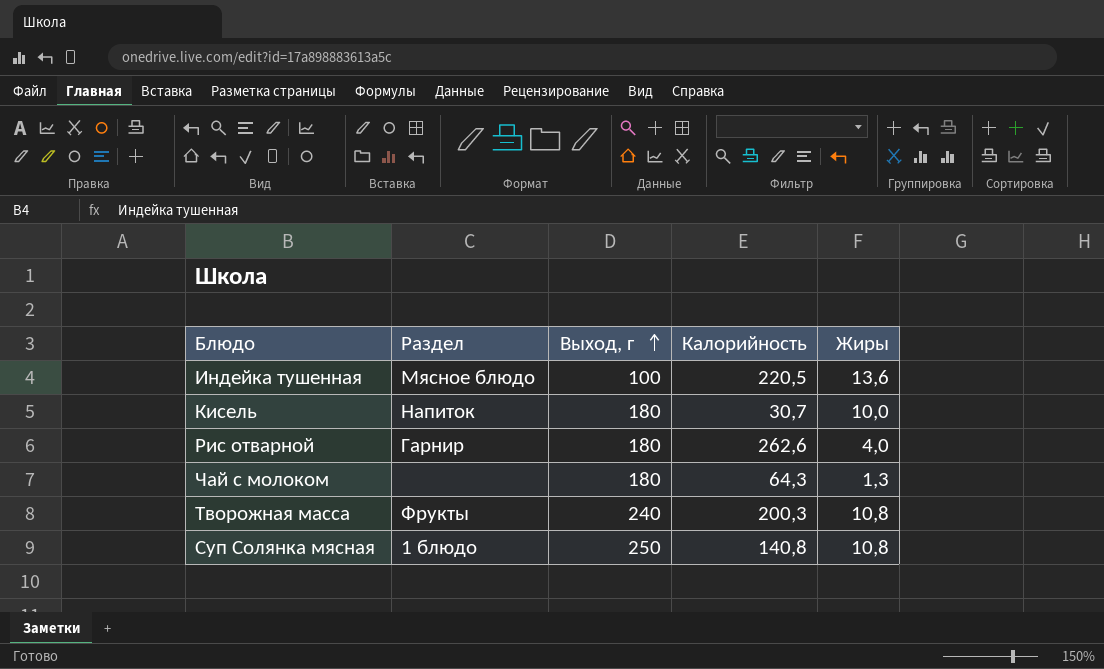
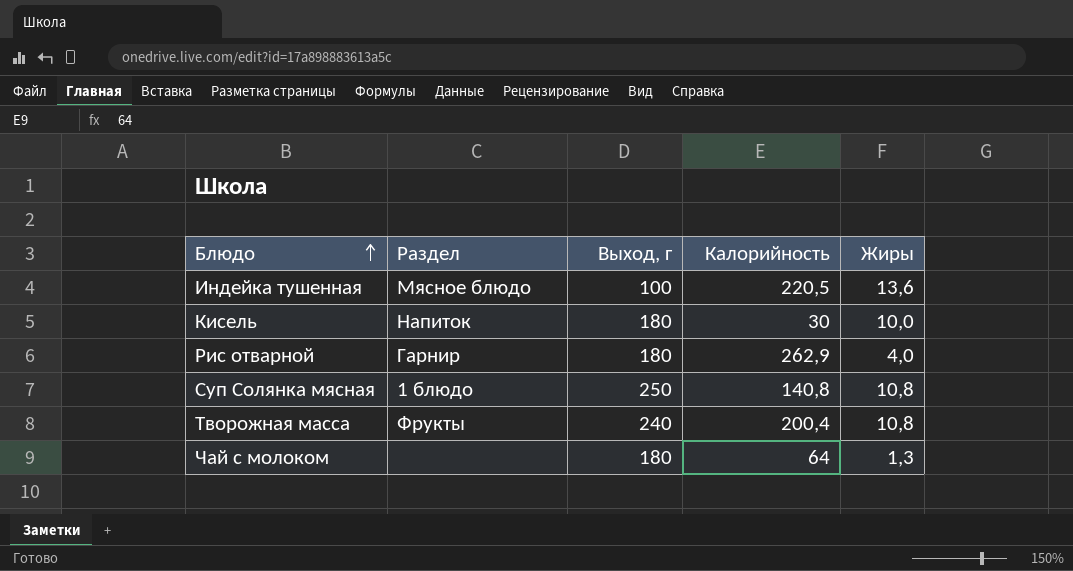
row order: Выход, г ascending -> Блюдо ascending
Кисель | Калорийность: 30,7 -> 30
Рис отварной | Калорийность: 262,6 -> 262,9
Творожная масса | Калорийность: 200,3 -> 200,4
Чай с молоком | Калорийность: 64,3 -> 64

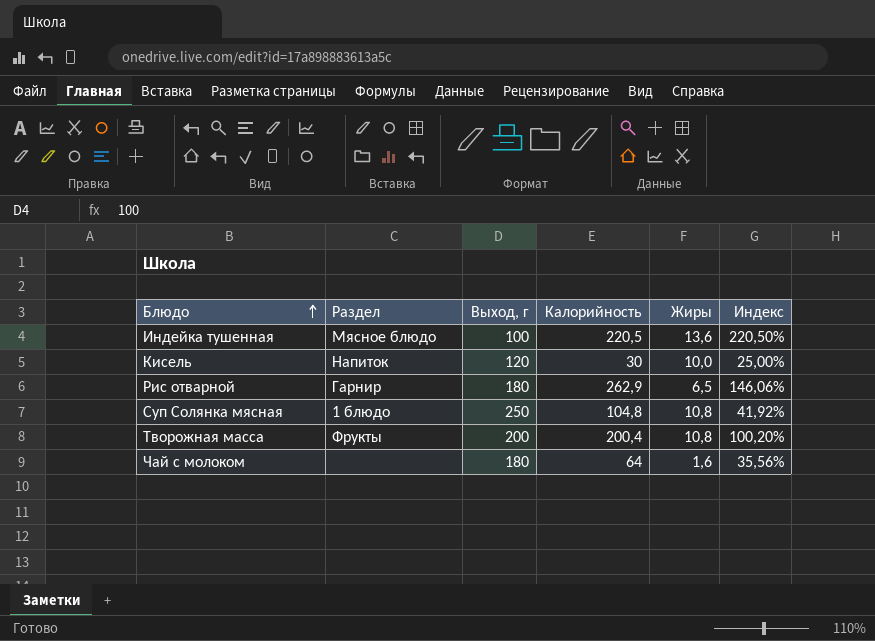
column Индекс | formula: none -> [Калорийность] / [Выход, г]
Кисель | Выход, г: 180 -> 120
Рис отварной | Жиры: 4,0 -> 6,5
Суп Солянка мясная | Калорийность: 140,8 -> 104,8
Творожная масса | Выход, г: 240 -> 200
Чай с молоком | Жиры: 1,3 -> 1,6

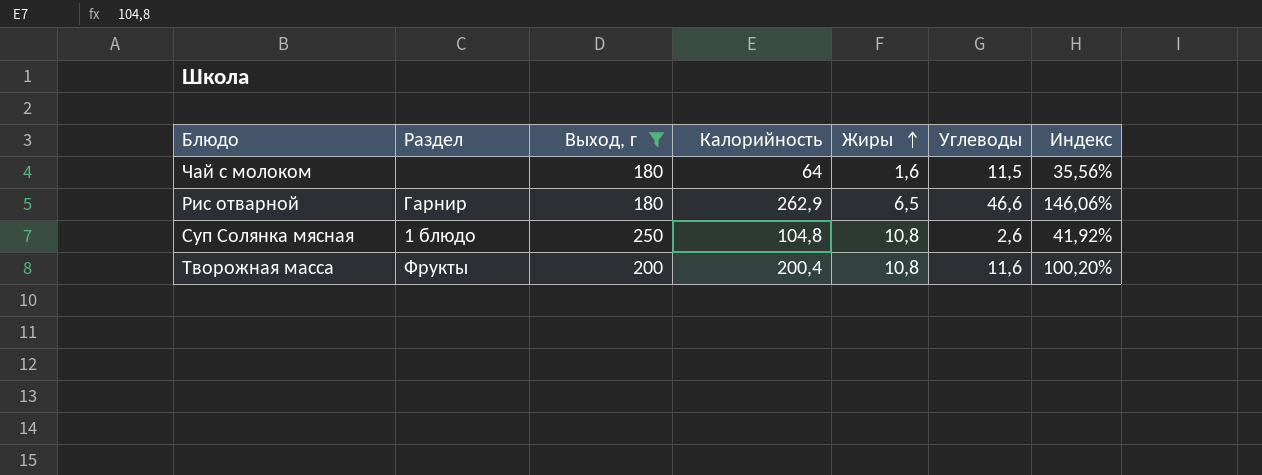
filter: none -> Выход, г >= 180
row order: Блюдо ascending -> Жиры ascending
column Углеводы | position: none -> 6

